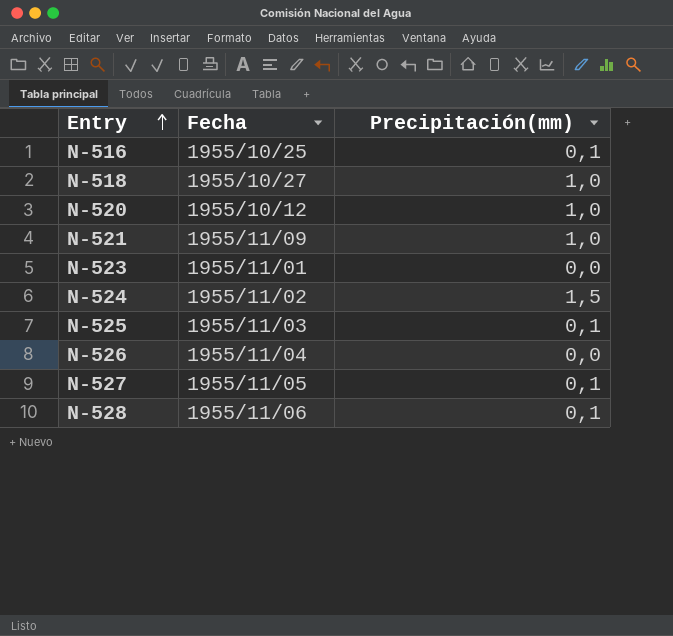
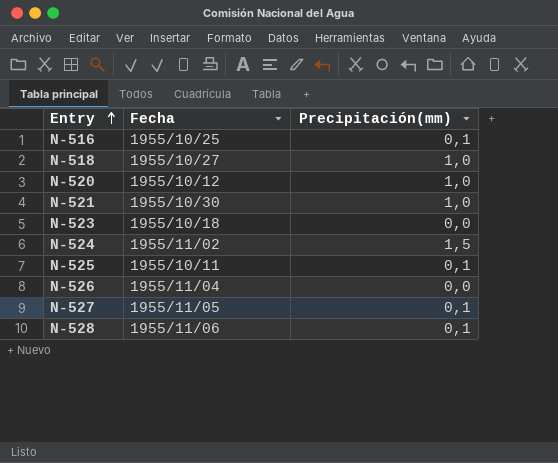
N-521 | Fecha: 1955/11/09 -> 1955/10/30
N-523 | Fecha: 1955/11/01 -> 1955/10/18
N-525 | Fecha: 1955/11/03 -> 1955/10/11

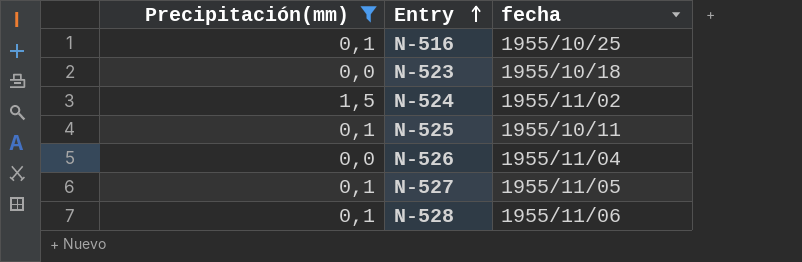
filter: none -> Precipitación(mm) != 1,0
column Precipitación(mm) | position: 3 -> 1
column name: Fecha -> fecha

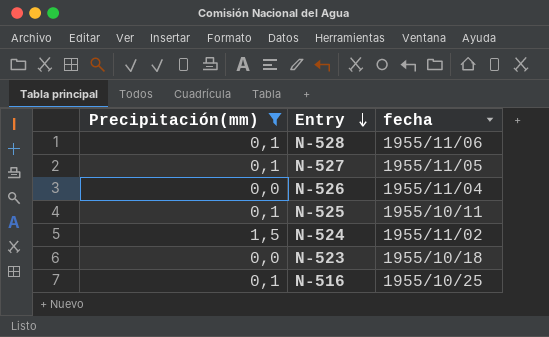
row order: Entry ascending -> Entry descending

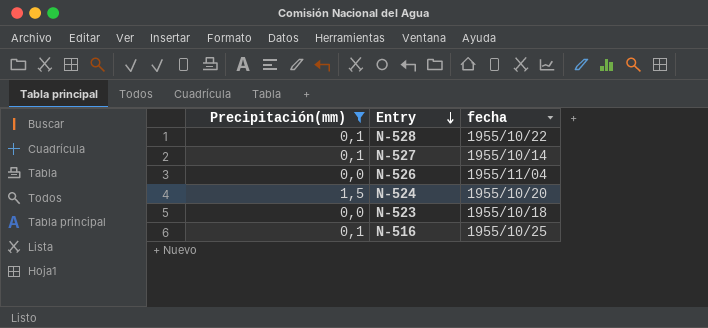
row N-525: 0,1 | 1955/10/11 -> none
N-528 | fecha: 1955/11/06 -> 1955/10/22
N-527 | fecha: 1955/11/05 -> 1955/10/14
N-524 | fecha: 1955/11/02 -> 1955/10/20

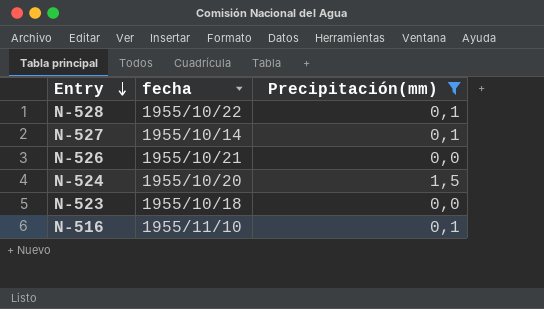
column Precipitación(mm) | position: 1 -> 3
N-526 | fecha: 1955/11/04 -> 1955/10/21
N-516 | fecha: 1955/10/25 -> 1955/11/10

